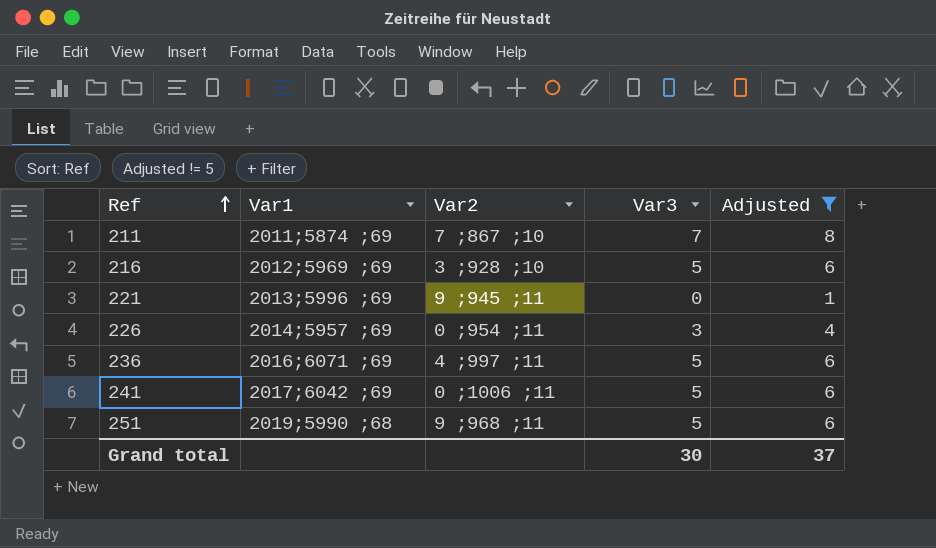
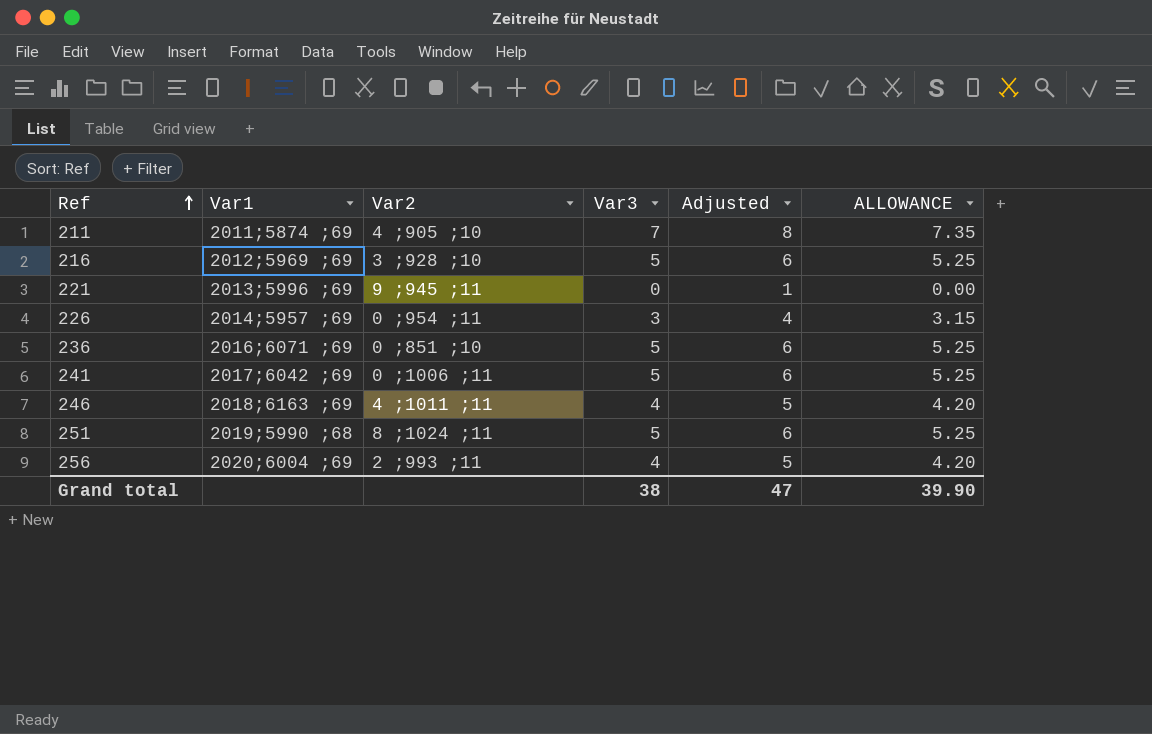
filter: Adjusted != 5 -> none
column ALLOWANCE | formula: none -> [Var3] * 1.05
211 | Var2: 7 ;867 ;10 -> 4 ;905 ;10
236 | Var2: 4 ;997 ;11 -> 0 ;851 ;10
251 | Var2: 9 ;968 ;11 -> 8 ;1024 ;11
Grand total | Var3: 30 -> 38
Grand total | Adjusted: 37 -> 47

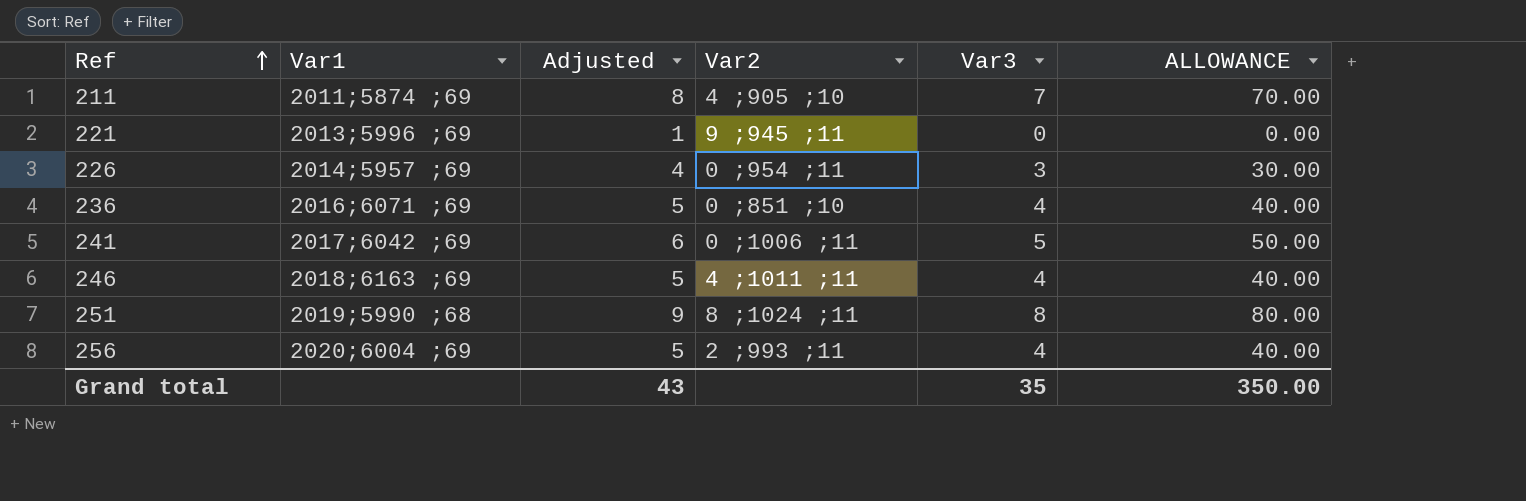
column Adjusted | position: 5 -> 3
column ALLOWANCE | formula: [Var3] * 1.05 -> [Var3] * 10
row 216: 2012;5969 ;69 | 3 ;928 ;10 | 5 | 6 | 5.25 -> none
236 | Adjusted: 6 -> 5
236 | Var3: 5 -> 4
251 | Adjusted: 6 -> 9
251 | Var3: 5 -> 8
Grand total | Adjusted: 47 -> 43
Grand total | Var3: 38 -> 35
Grand total | ALLOWANCE: 39.90 -> 350.00

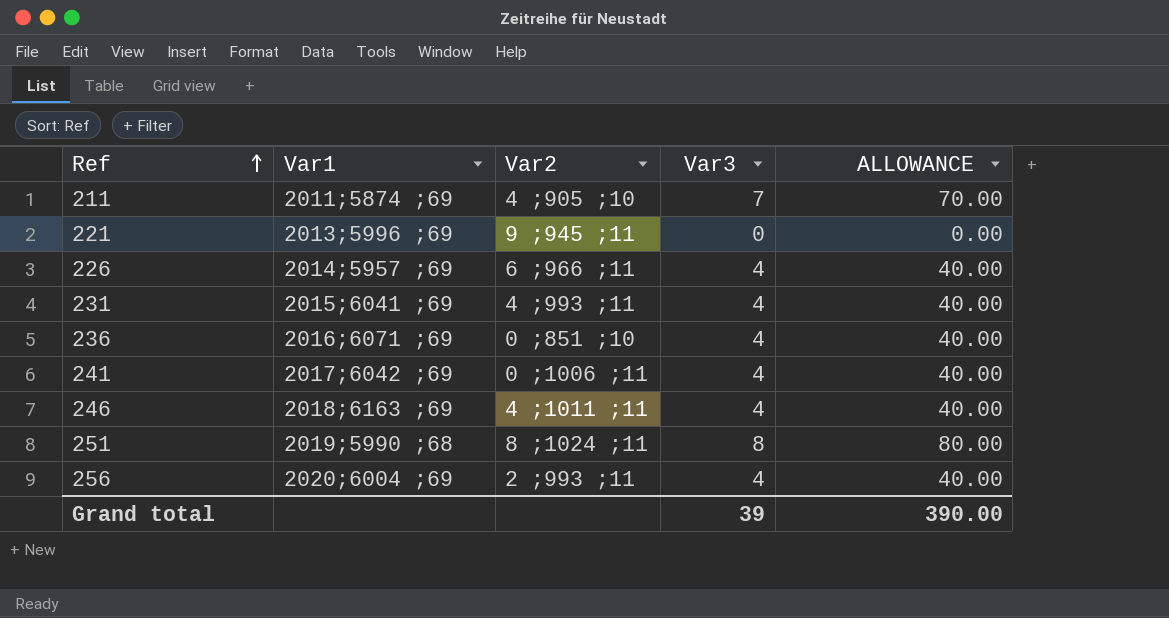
column Adjusted | formula: [Var3] + 1 -> none
226 | Var2: 0 ;954 ;11 -> 6 ;966 ;11
226 | Var3: 3 -> 4
226 | ALLOWANCE: 30.00 -> 40.00
row 231: none -> 2015;6041 ;69 | 4 ;993 ;11 | 4 | 40.00
241 | Var3: 5 -> 4
241 | ALLOWANCE: 50.00 -> 40.00
Grand total | Var3: 35 -> 39
Grand total | ALLOWANCE: 350.00 -> 390.00

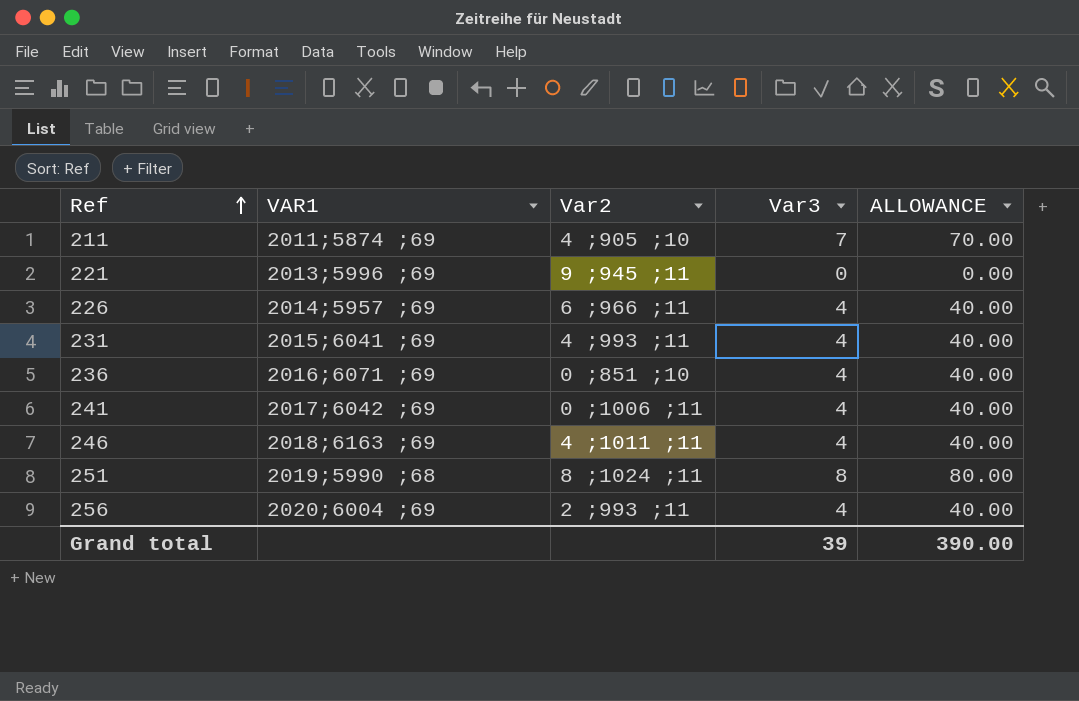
column name: Var1 -> VAR1

